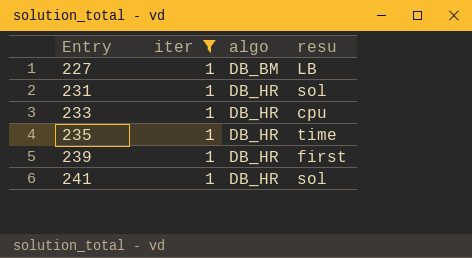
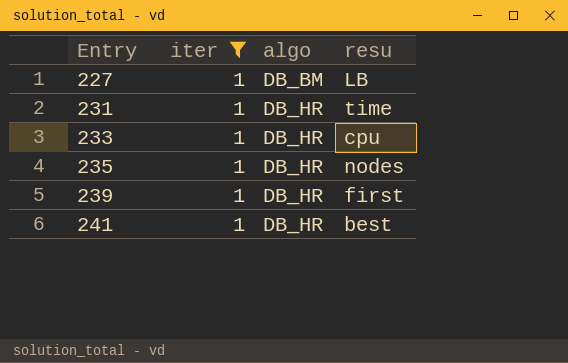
231 | resu: sol -> time
235 | resu: time -> nodes
241 | resu: sol -> best

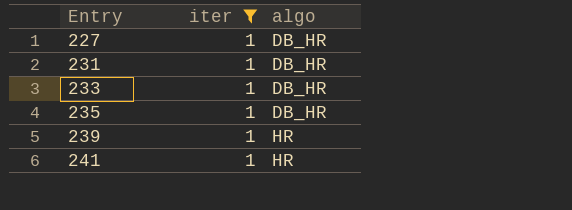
column resu | position: 4 -> none
227 | algo: DB_BM -> DB_HR
239 | algo: DB_HR -> HR
241 | algo: DB_HR -> HR

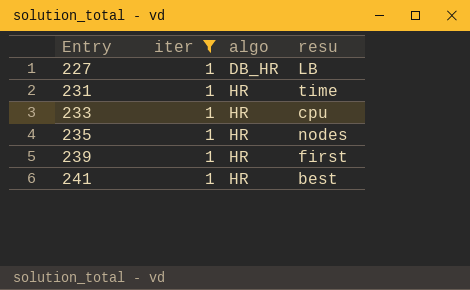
column resu | position: none -> 4
231 | algo: DB_HR -> HR
233 | algo: DB_HR -> HR
235 | algo: DB_HR -> HR

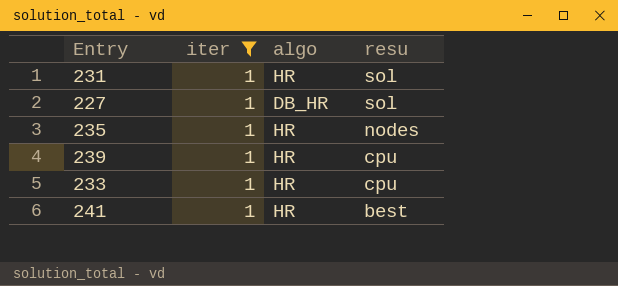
row order: Entry ascending -> resu descending
231 | resu: time -> sol
227 | resu: LB -> sol
239 | resu: first -> cpu

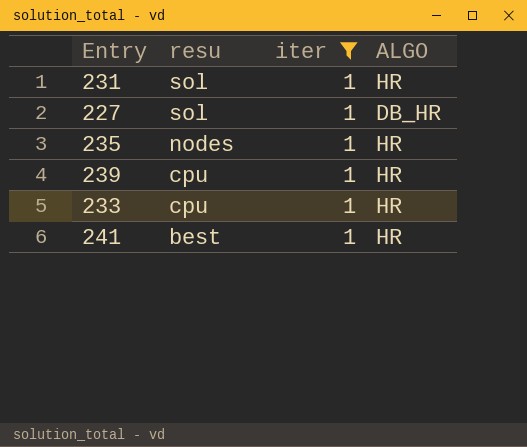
column resu | position: 4 -> 2
column name: algo -> ALGO

